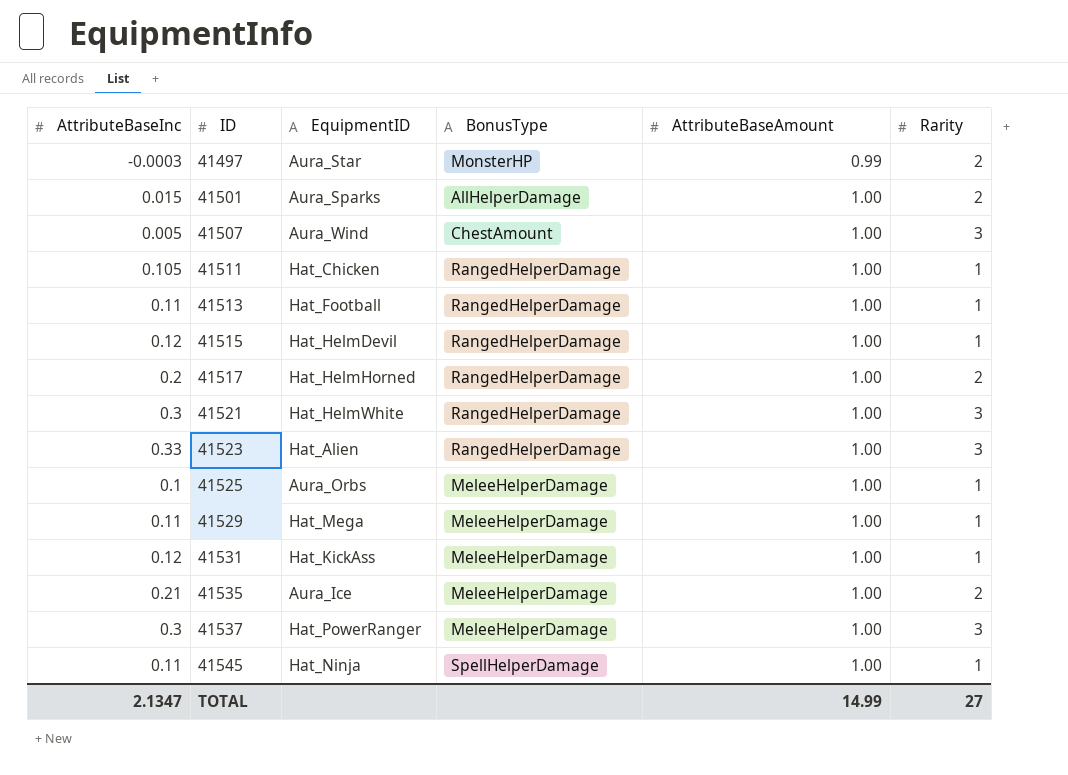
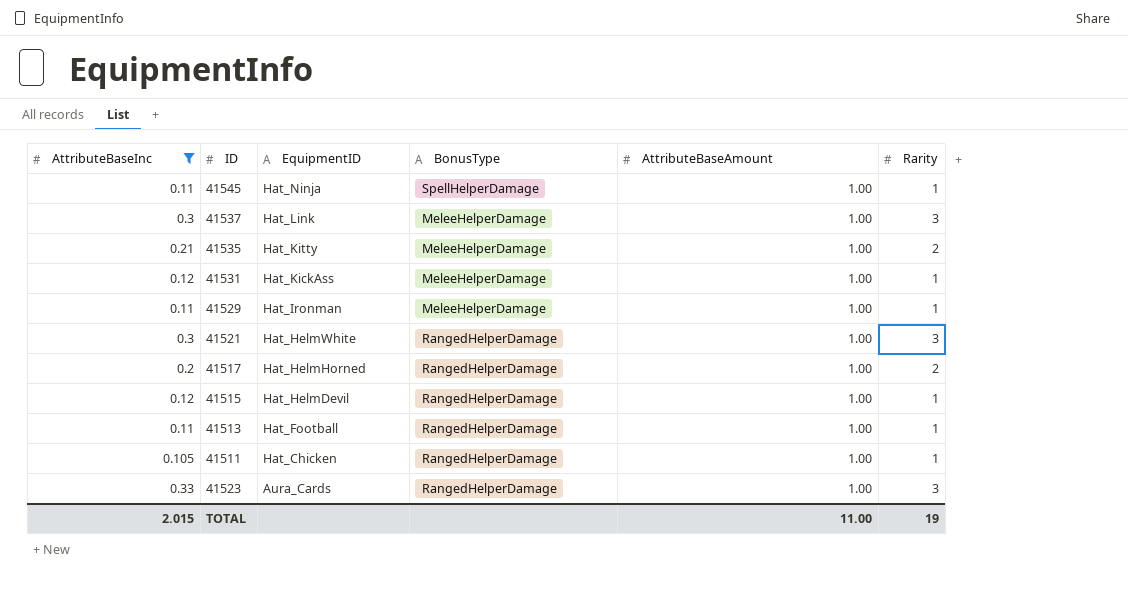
filter: none -> AttributeBaseInc >= 0.105
row order: ID ascending -> EquipmentID descending
41537 | EquipmentID: Hat_PowerRanger -> Hat_Link
41535 | EquipmentID: Aura_Ice -> Hat_Kitty
41529 | EquipmentID: Hat_Mega -> Hat_Ironman
41523 | EquipmentID: Hat_Alien -> Aura_Cards
TOTAL | AttributeBaseInc: 2.1347 -> 2.015
TOTAL | AttributeBaseAmount: 14.99 -> 11.00
TOTAL | Rarity: 27 -> 19

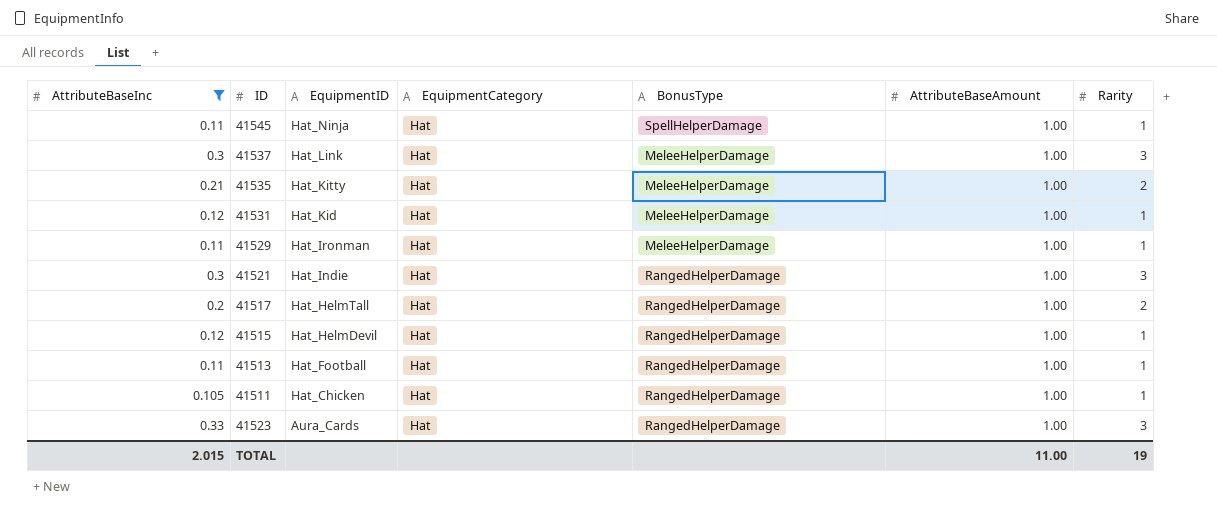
column EquipmentCategory | position: none -> 4
41531 | EquipmentID: Hat_KickAss -> Hat_Kid
41521 | EquipmentID: Hat_HelmWhite -> Hat_Indie
41517 | EquipmentID: Hat_HelmHorned -> Hat_HelmTall

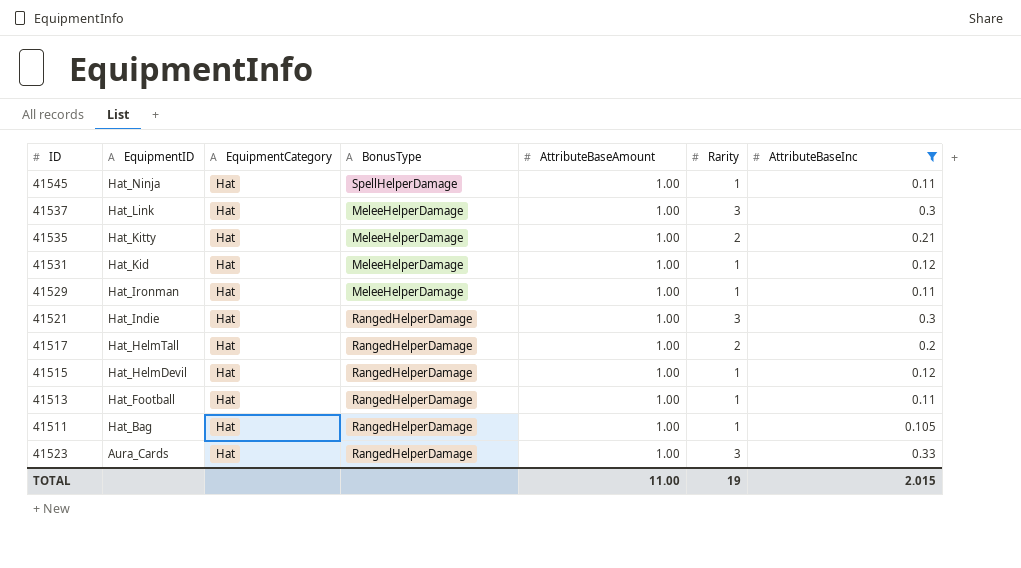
column AttributeBaseInc | position: 1 -> 7
41511 | EquipmentID: Hat_Chicken -> Hat_Bag

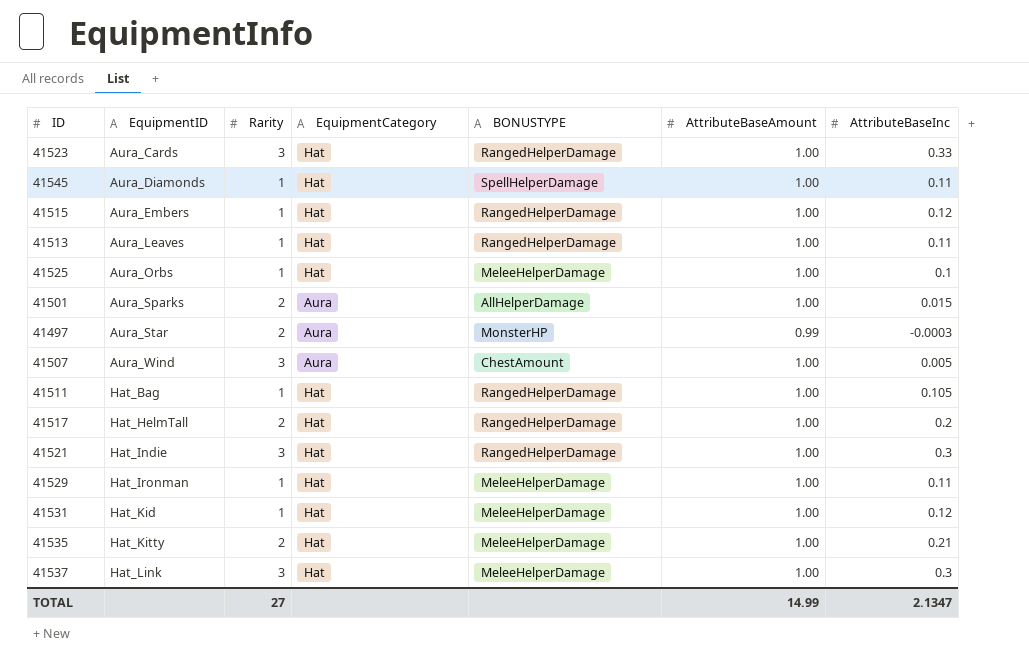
filter: AttributeBaseInc >= 0.105 -> none
row order: EquipmentID descending -> EquipmentID ascending
column Rarity | position: 6 -> 3
column name: BonusType -> BONUSTYPE
41545 | EquipmentID: Hat_Ninja -> Aura_Diamonds
41515 | EquipmentID: Hat_HelmDevil -> Aura_Embers
41513 | EquipmentID: Hat_Football -> Aura_Leaves
TOTAL | Rarity: 19 -> 27
TOTAL | AttributeBaseAmount: 11.00 -> 14.99
TOTAL | AttributeBaseInc: 2.015 -> 2.1347

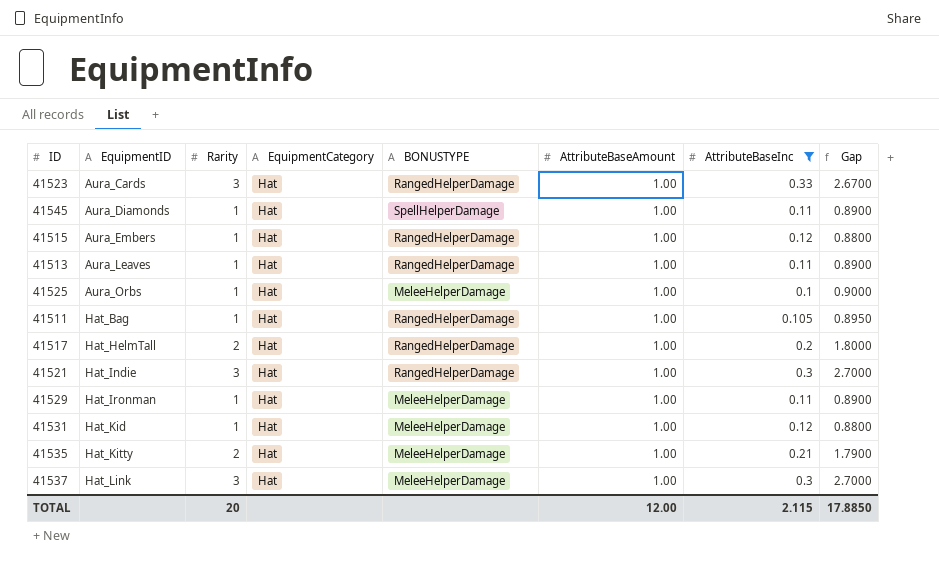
filter: none -> AttributeBaseInc >= 0.1
column Gap | formula: none -> [Rarity] - [AttributeBaseInc]
TOTAL | Rarity: 27 -> 20
TOTAL | AttributeBaseAmount: 14.99 -> 12.00
TOTAL | AttributeBaseInc: 2.1347 -> 2.115

